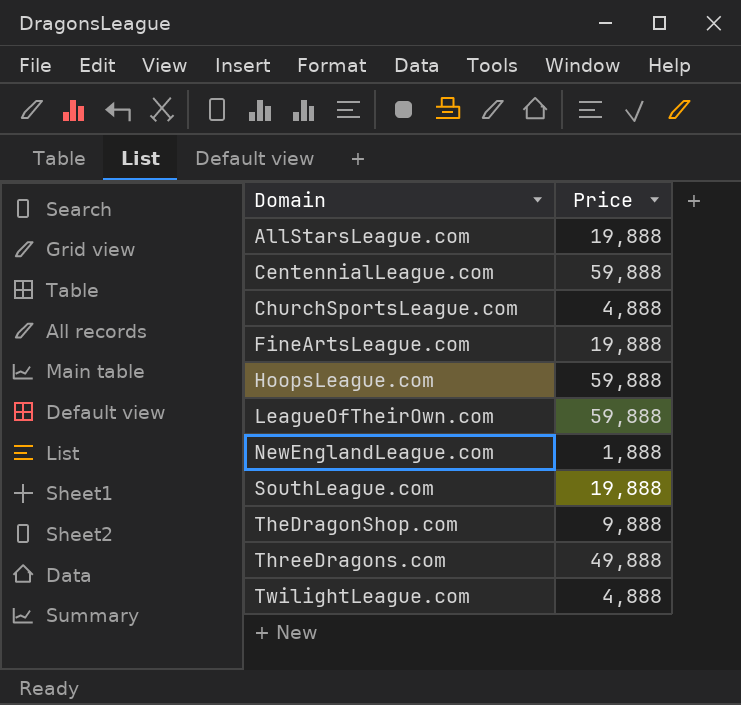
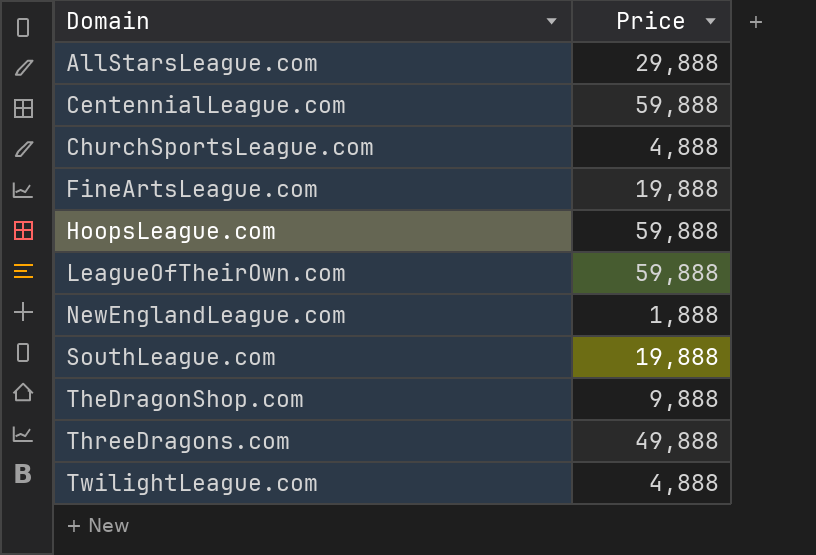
AllStarsLeague.com | Price: 19,888 -> 29,888

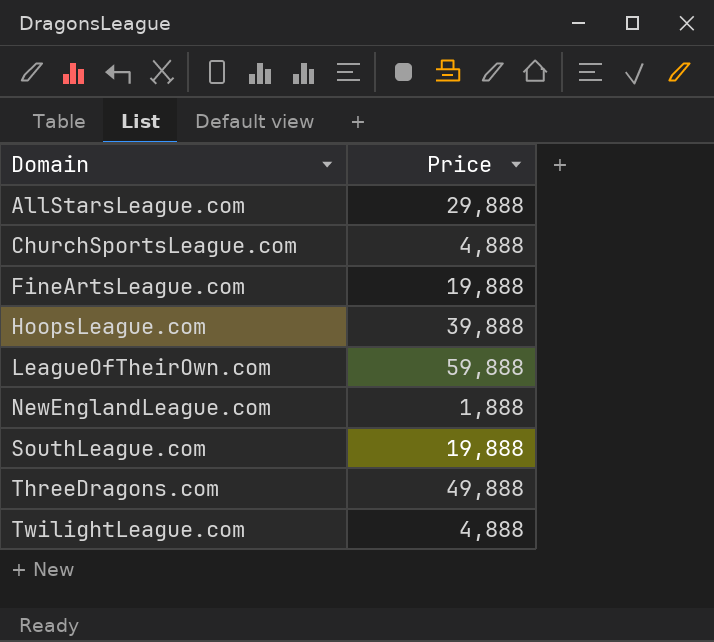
row CentennialLeague.com: 59,888 -> none
row TheDragonShop.com: 9,888 -> none
HoopsLeague.com | Price: 59,888 -> 39,888

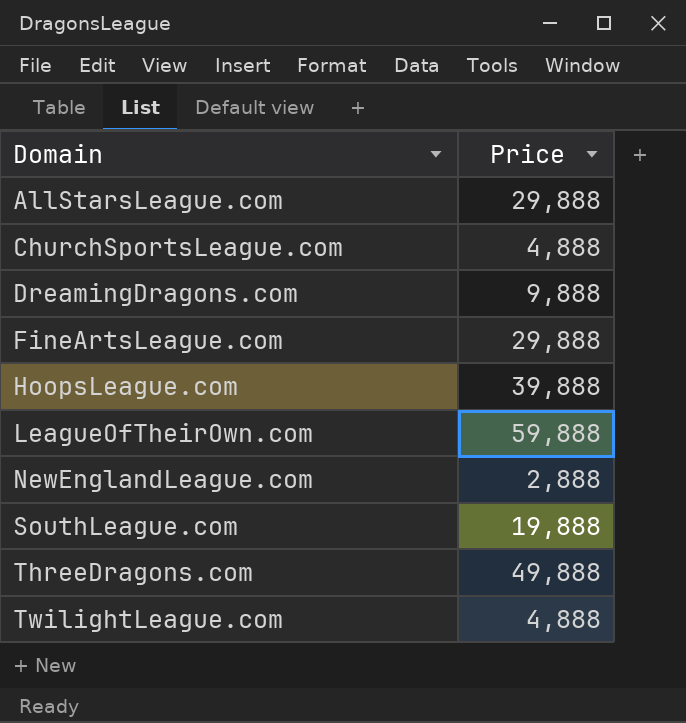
row DreamingDragons.com: none -> 9,888
FineArtsLeague.com | Price: 19,888 -> 29,888
NewEnglandLeague.com | Price: 1,888 -> 2,888

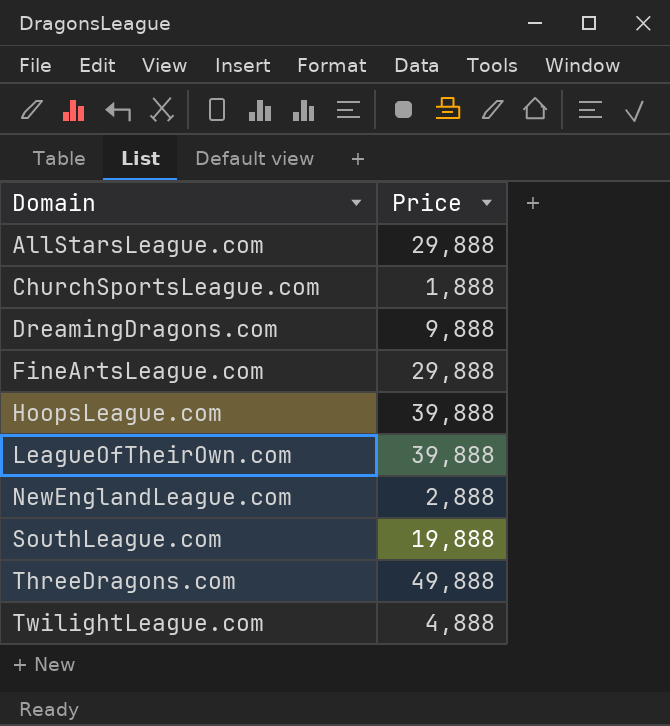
ChurchSportsLeague.com | Price: 4,888 -> 1,888
LeagueOfTheirOwn.com | Price: 59,888 -> 39,888

